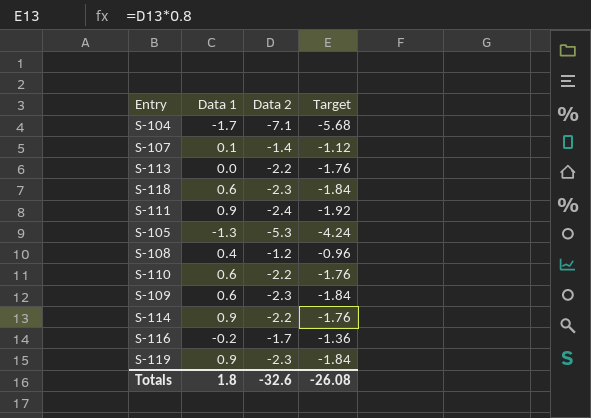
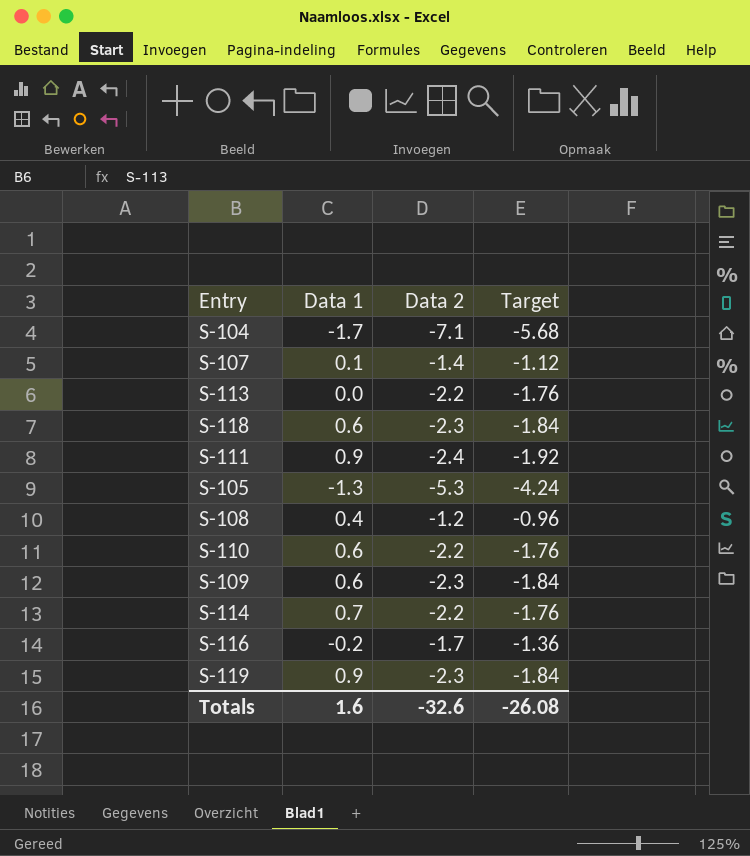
S-114 | Data 1: 0.9 -> 0.7
Totals | Data 1: 1.8 -> 1.6

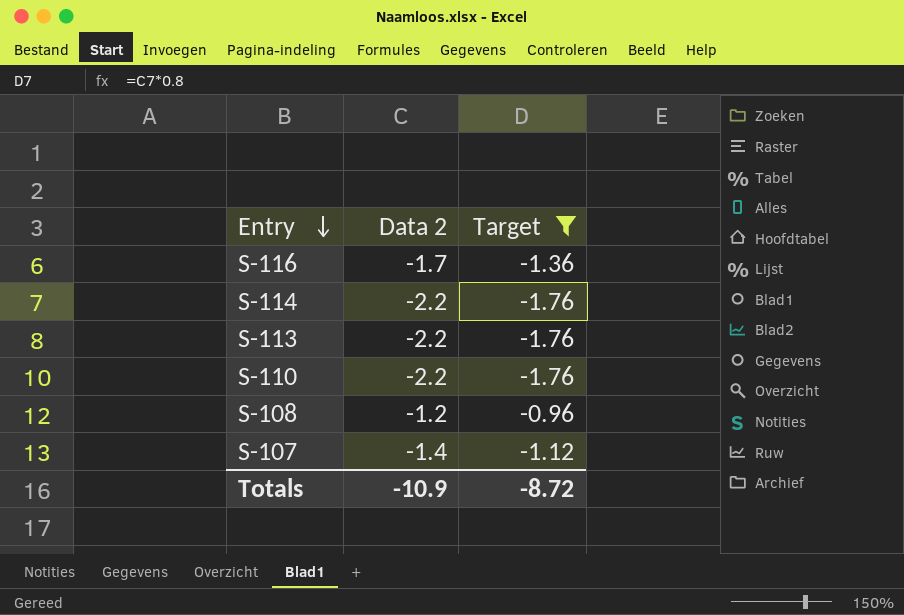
filter: none -> Target >= -1.76
row order: none -> Entry descending
column Data 1 | position: 2 -> none
Totals | Data 2: -32.6 -> -10.9
Totals | Target: -26.08 -> -8.72

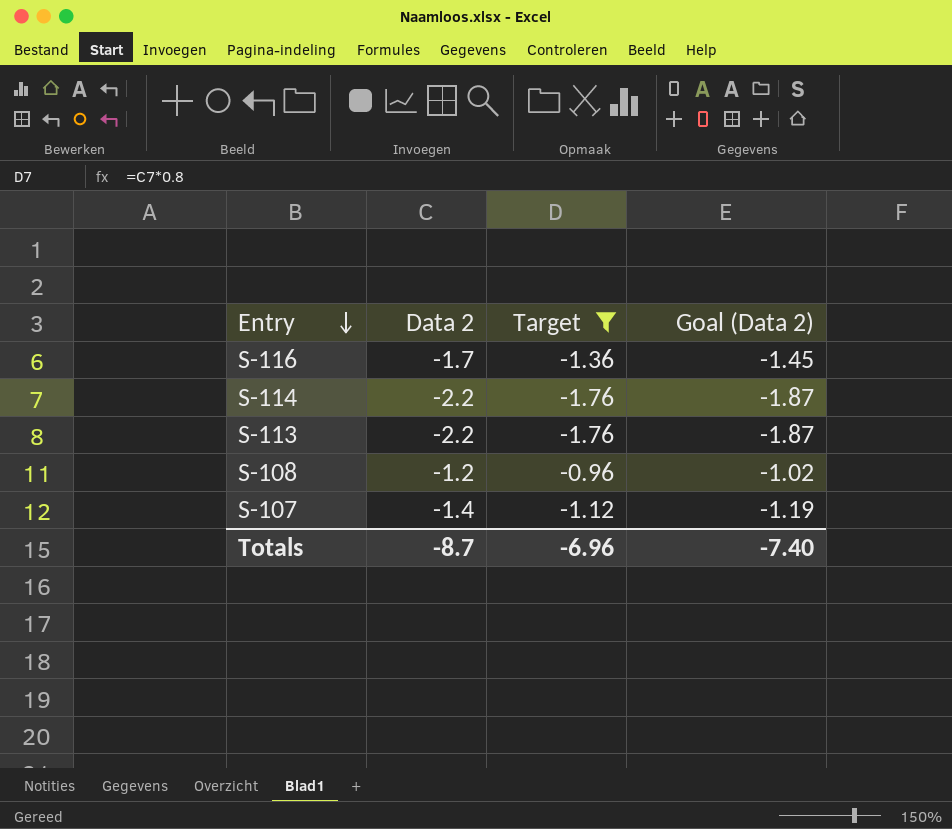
column Goal (Data 2) | formula: none -> [Data 2] * 0.85
row S-110: -2.2 | -1.76 -> none
Totals | Data 2: -10.9 -> -8.7
Totals | Target: -8.72 -> -6.96

